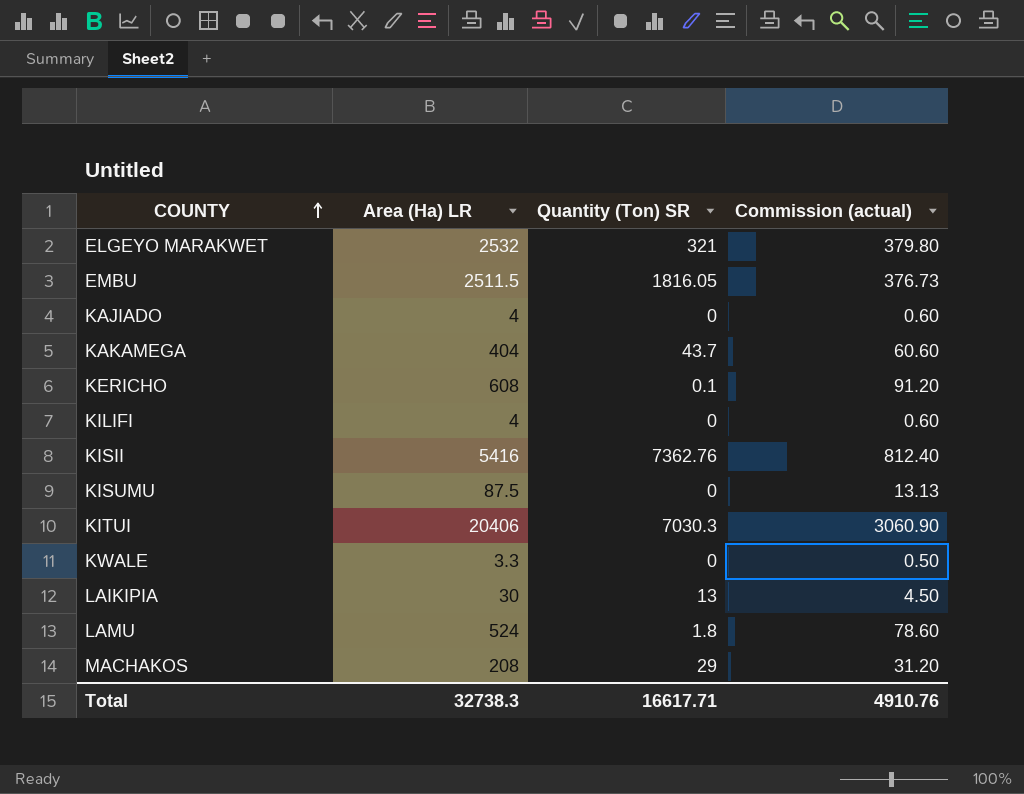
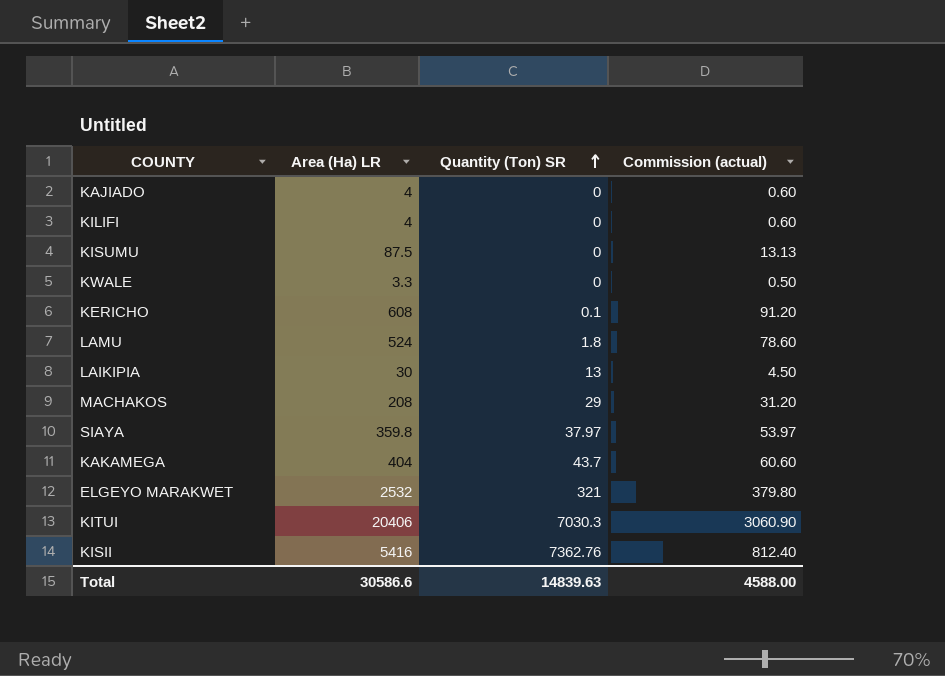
row order: COUNTY ascending -> Quantity (Ton) SR ascending
row EMBU: 2511.5 | 1816.05 | 376.73 -> none
row SIAYA: none -> 359.8 | 37.97 | 53.97
Total | Area (Ha) LR: 32738.3 -> 30586.6
Total | Quantity (Ton) SR: 16617.71 -> 14839.63
Total | Commission (actual): 4910.76 -> 4588.00

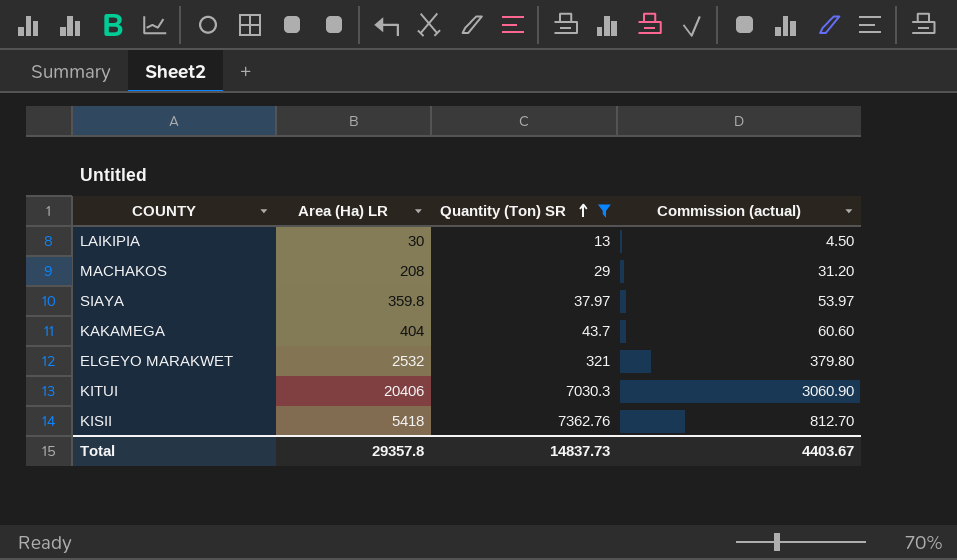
filter: none -> Quantity (Ton) SR >= 13
KISII | Area (Ha) LR: 5416 -> 5418
KISII | Commission (actual): 812.40 -> 812.70
Total | Area (Ha) LR: 30586.6 -> 29357.8
Total | Quantity (Ton) SR: 14839.63 -> 14837.73
Total | Commission (actual): 4588.00 -> 4403.67

